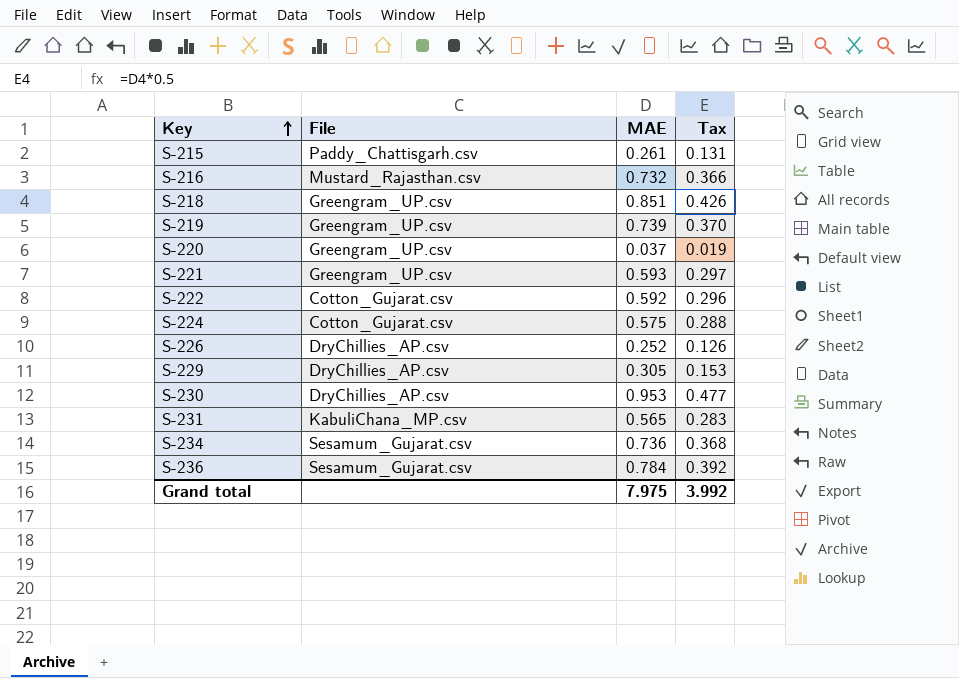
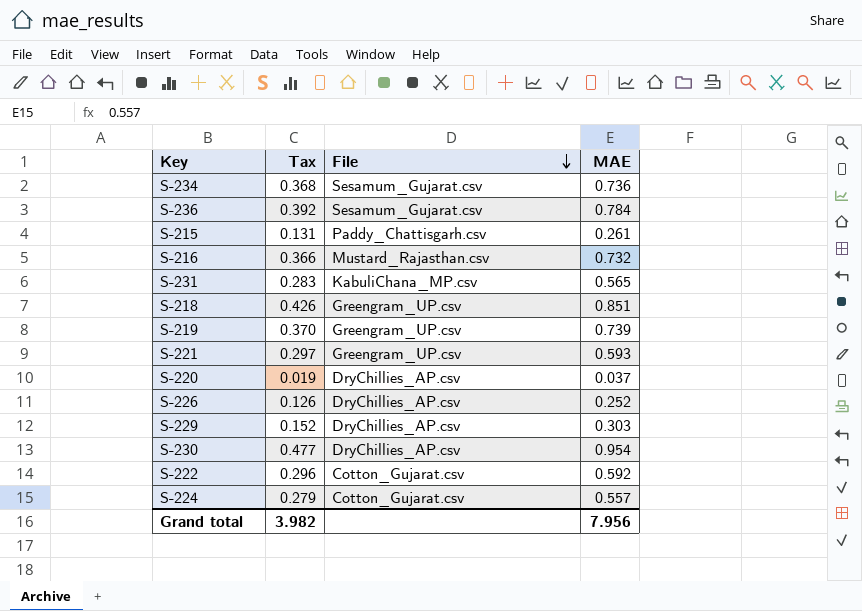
row order: Key ascending -> File descending
column Tax | position: 4 -> 2
S-220 | File: Greengram_UP.csv -> DryChillies_AP.csv
S-229 | Tax: 0.153 -> 0.152
S-229 | MAE: 0.305 -> 0.303
S-230 | MAE: 0.953 -> 0.954
S-224 | Tax: 0.288 -> 0.279
S-224 | MAE: 0.575 -> 0.557
Grand total | Tax: 3.992 -> 3.982
Grand total | MAE: 7.975 -> 7.956

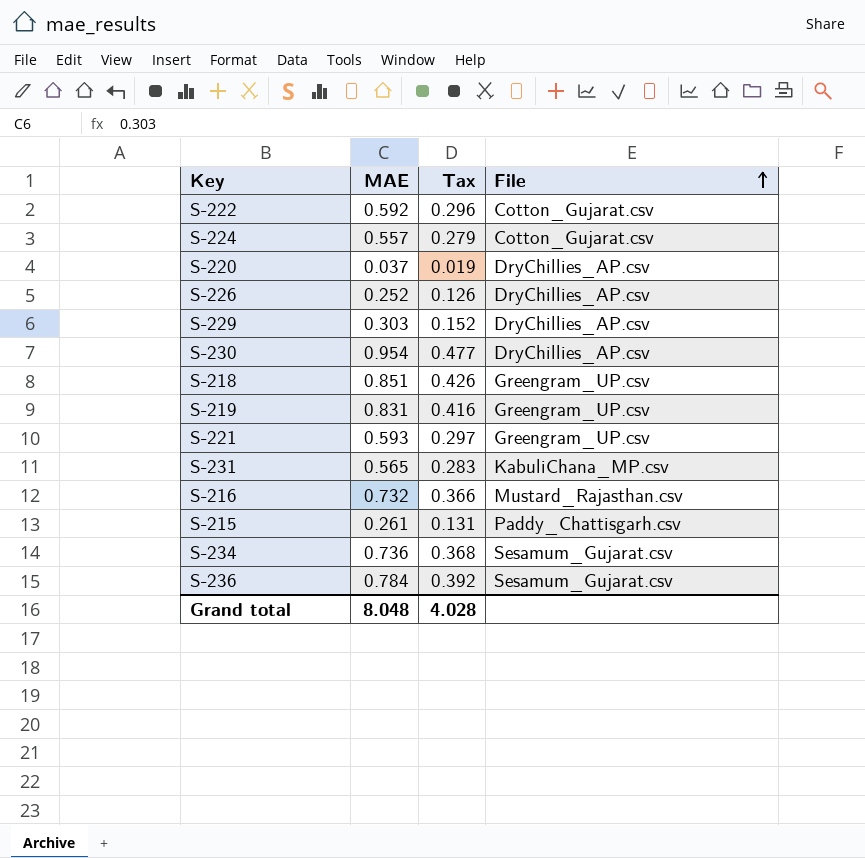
row order: File descending -> File ascending
column MAE | position: 4 -> 2
S-219 | MAE: 0.739 -> 0.831
S-219 | Tax: 0.370 -> 0.416
Grand total | MAE: 7.956 -> 8.048
Grand total | Tax: 3.982 -> 4.028

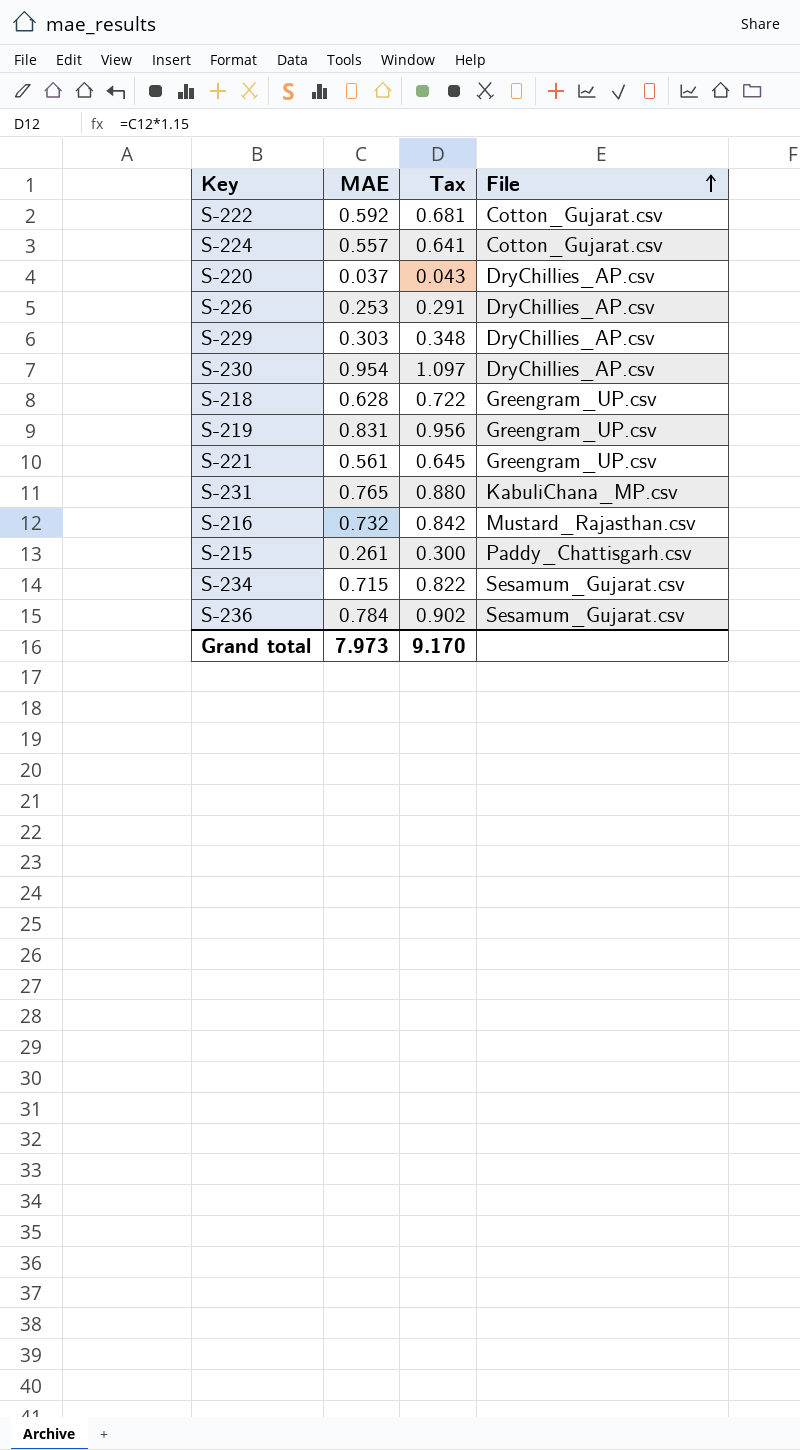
column Tax | formula: [MAE] * 0.5 -> [MAE] * 1.15
S-226 | MAE: 0.252 -> 0.253
S-218 | MAE: 0.851 -> 0.628
S-221 | MAE: 0.593 -> 0.561
S-231 | MAE: 0.565 -> 0.765
S-234 | MAE: 0.736 -> 0.715
Grand total | MAE: 8.048 -> 7.973
Grand total | Tax: 4.028 -> 9.170

